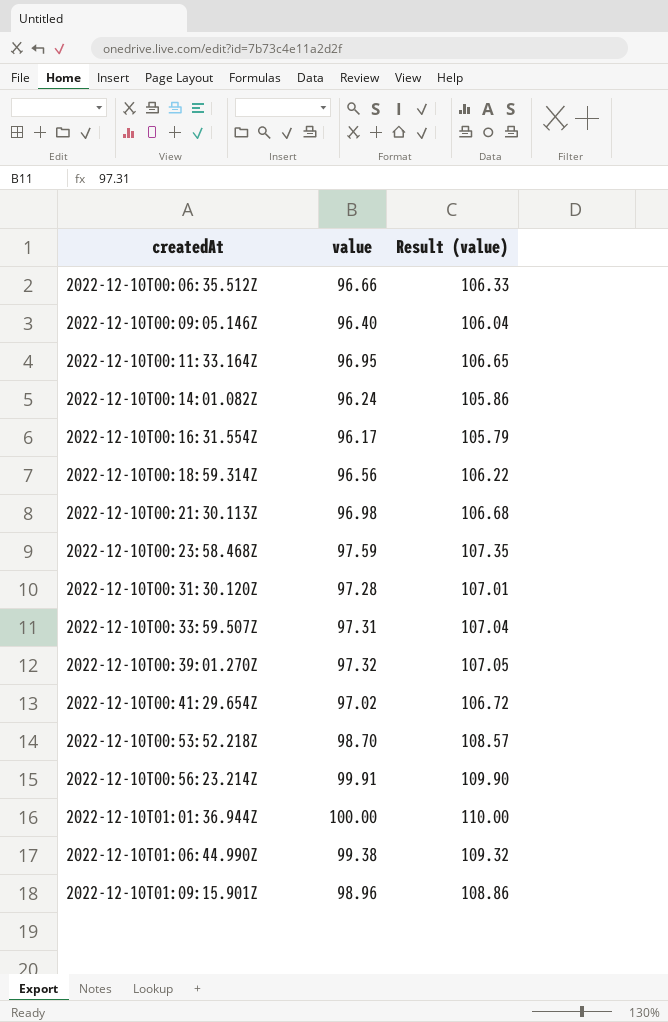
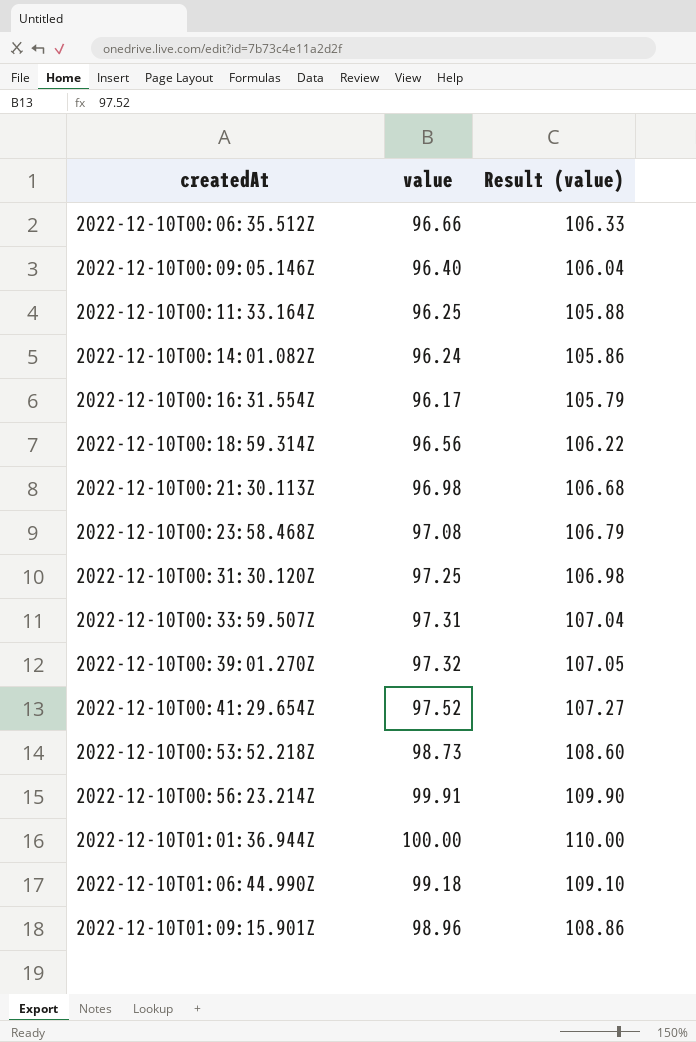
2022-12-10T00:11:33.164Z | value: 96.95 -> 96.25
2022-12-10T00:11:33.164Z | Result (value): 106.65 -> 105.88
2022-12-10T00:23:58.468Z | value: 97.59 -> 97.08
2022-12-10T00:23:58.468Z | Result (value): 107.35 -> 106.79
2022-12-10T00:31:30.120Z | value: 97.28 -> 97.25
2022-12-10T00:31:30.120Z | Result (value): 107.01 -> 106.98
2022-12-10T00:41:29.654Z | value: 97.02 -> 97.52
2022-12-10T00:41:29.654Z | Result (value): 106.72 -> 107.27
2022-12-10T00:53:52.218Z | value: 98.70 -> 98.73
2022-12-10T00:53:52.218Z | Result (value): 108.57 -> 108.60
2022-12-10T01:06:44.990Z | value: 99.38 -> 99.18
2022-12-10T01:06:44.990Z | Result (value): 109.32 -> 109.10

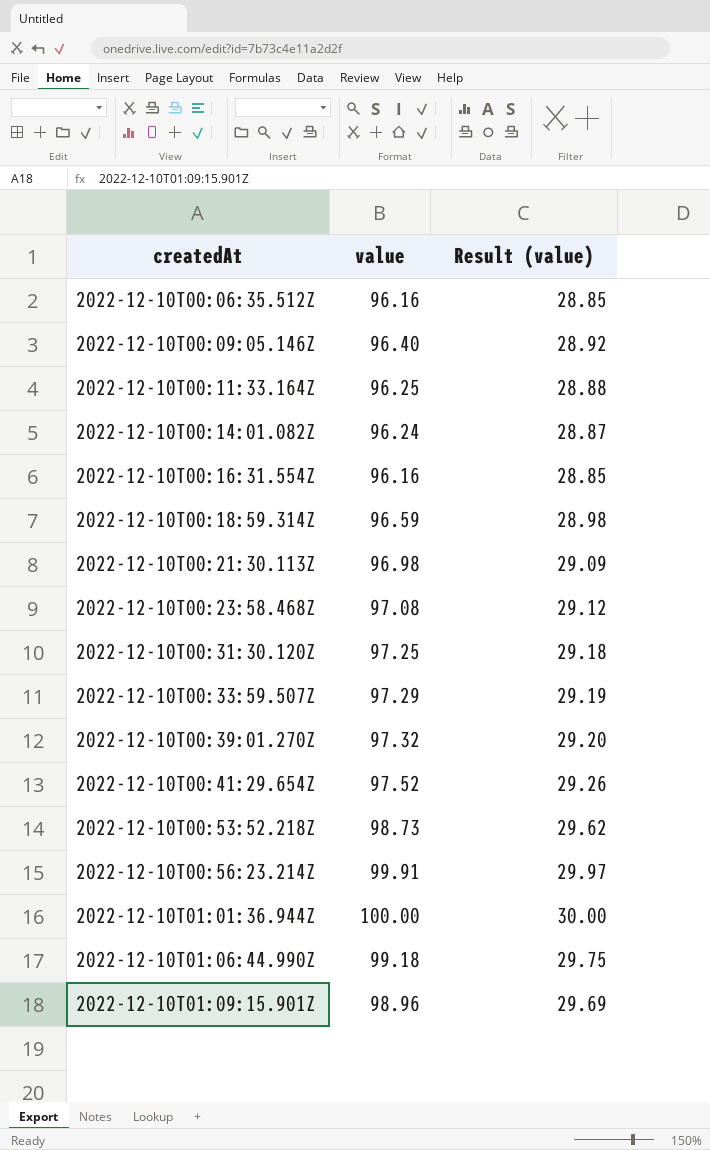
column Result (value) | formula: [value] * 1.1 -> [value] * 0.3
2022-12-10T00:06:35.512Z | value: 96.66 -> 96.16
2022-12-10T00:16:31.554Z | value: 96.17 -> 96.16
2022-12-10T00:18:59.314Z | value: 96.56 -> 96.59
2022-12-10T00:33:59.507Z | value: 97.31 -> 97.29

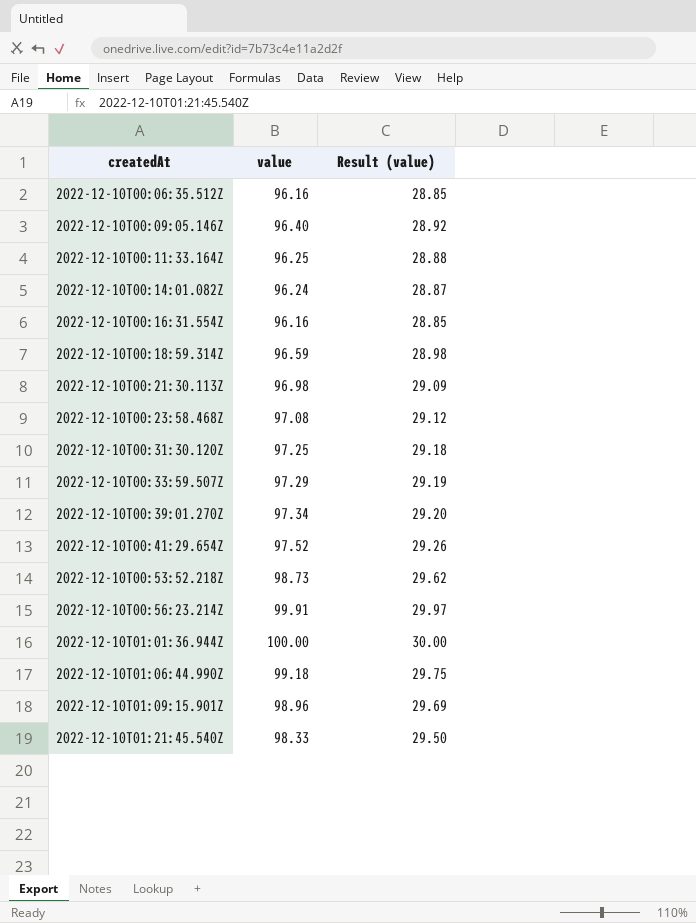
2022-12-10T00:39:01.270Z | value: 97.32 -> 97.34
row 2022-12-10T01:21:45.540Z: none -> 98.33 | 29.50

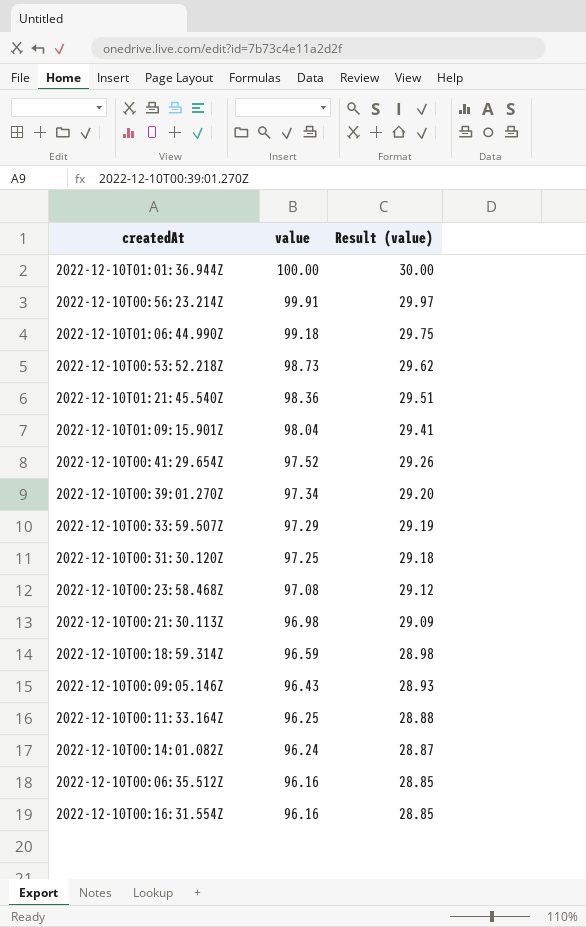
row order: createdAt ascending -> value descending
2022-12-10T01:21:45.540Z | value: 98.33 -> 98.36
2022-12-10T01:21:45.540Z | Result (value): 29.50 -> 29.51
2022-12-10T01:09:15.901Z | value: 98.96 -> 98.04
2022-12-10T01:09:15.901Z | Result (value): 29.69 -> 29.41
2022-12-10T00:09:05.146Z | value: 96.40 -> 96.43
2022-12-10T00:09:05.146Z | Result (value): 28.92 -> 28.93

